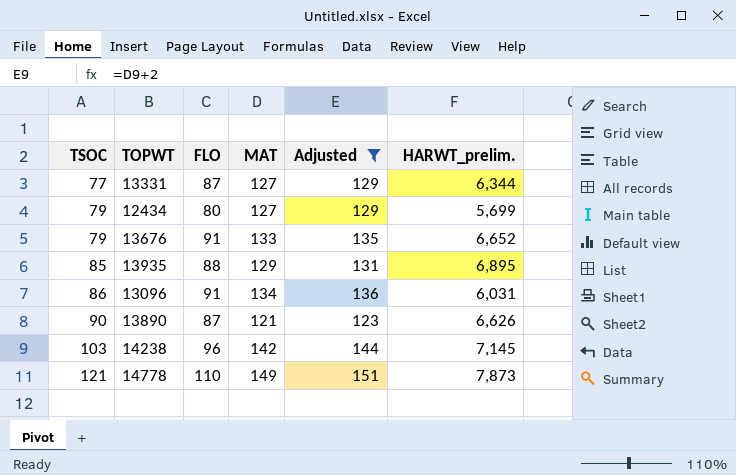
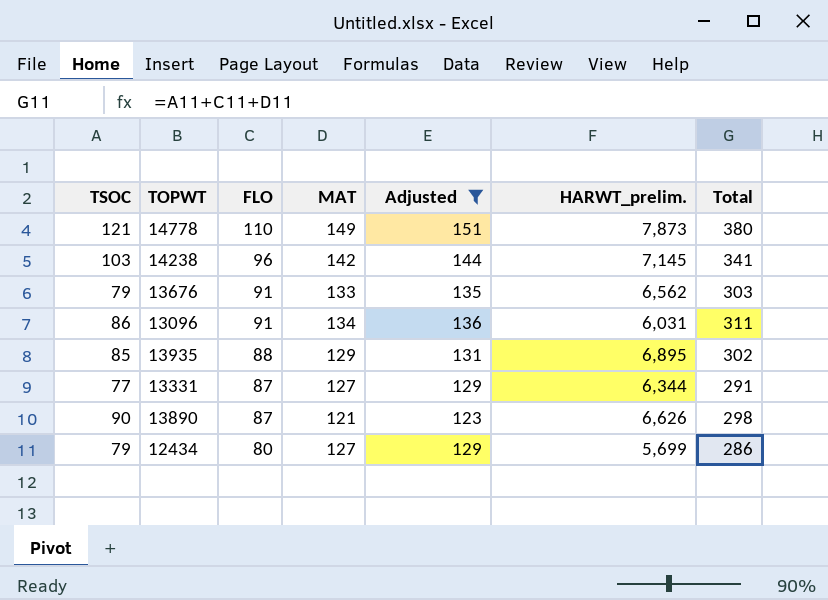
row order: TSOC ascending -> FLO descending
column Total | formula: none -> [TSOC] + [FLO] + [MAT]
13676 | HARWT_prelim.: 6,652 -> 6,562

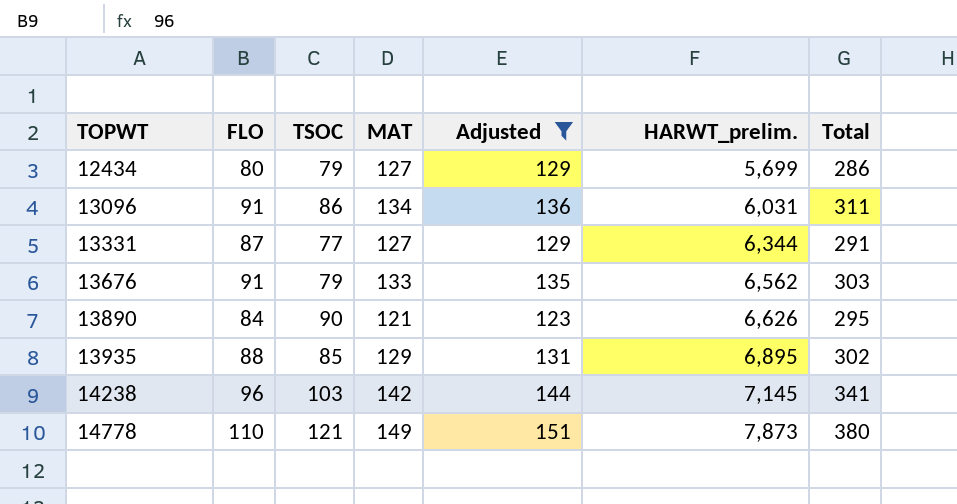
row order: FLO descending -> TOPWT ascending
column TSOC | position: 1 -> 3
13890 | FLO: 87 -> 84
13890 | Total: 298 -> 295

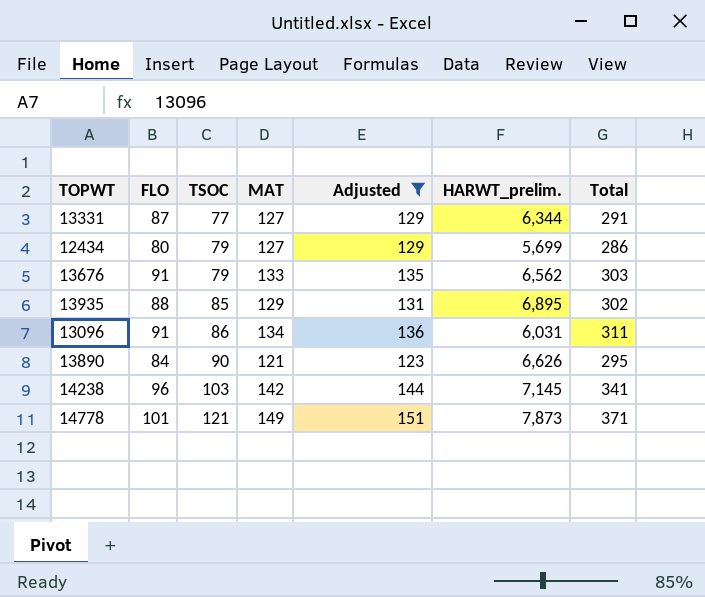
row order: TOPWT ascending -> TSOC ascending
14778 | FLO: 110 -> 101
14778 | Total: 380 -> 371

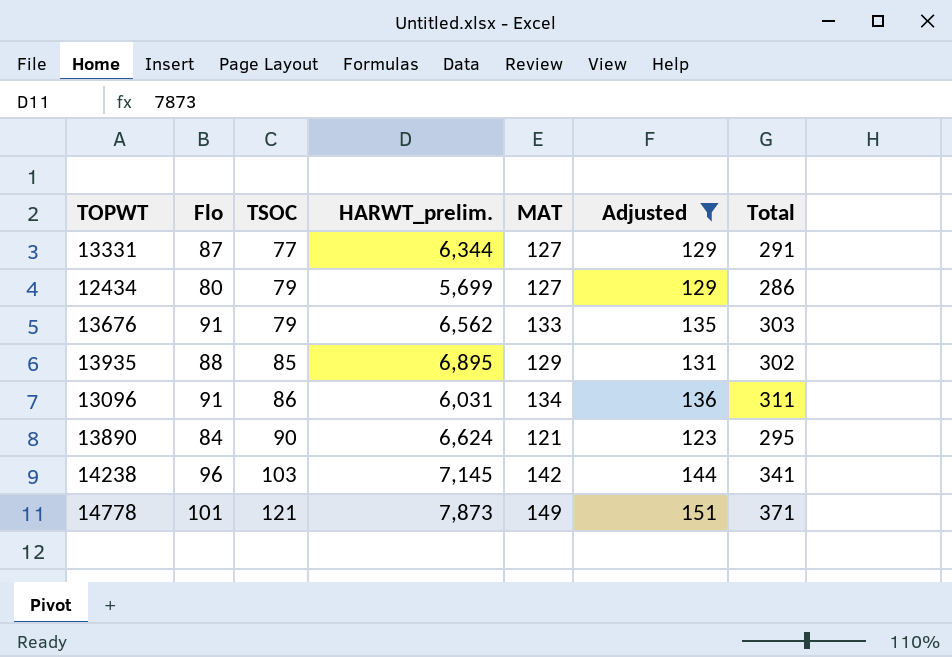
column name: FLO -> Flo
column HARWT_prelim. | position: 6 -> 4
13890 | HARWT_prelim.: 6,626 -> 6,624

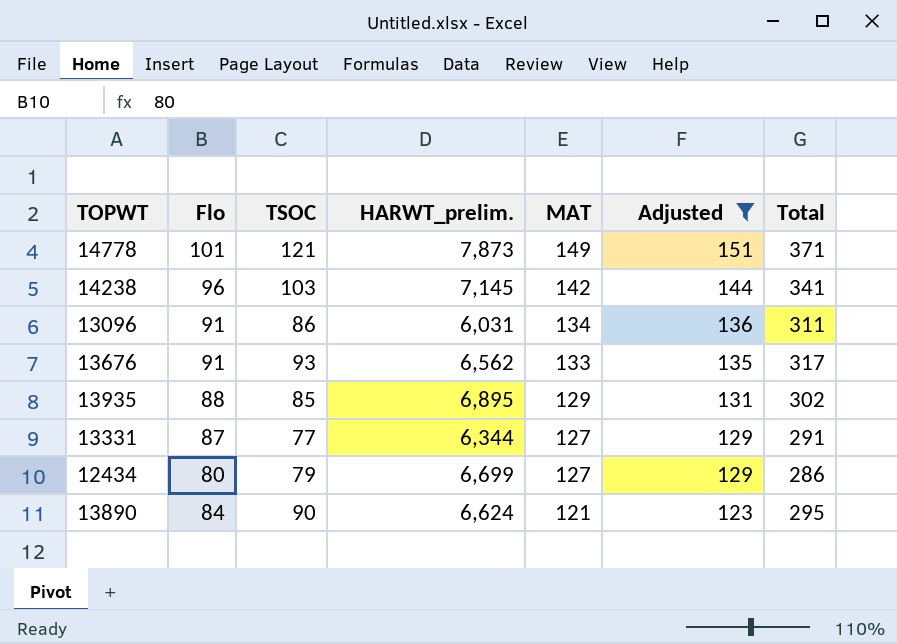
row order: TSOC ascending -> MAT descending
13676 | TSOC: 79 -> 93
13676 | Total: 303 -> 317
12434 | HARWT_prelim.: 5,699 -> 6,699

